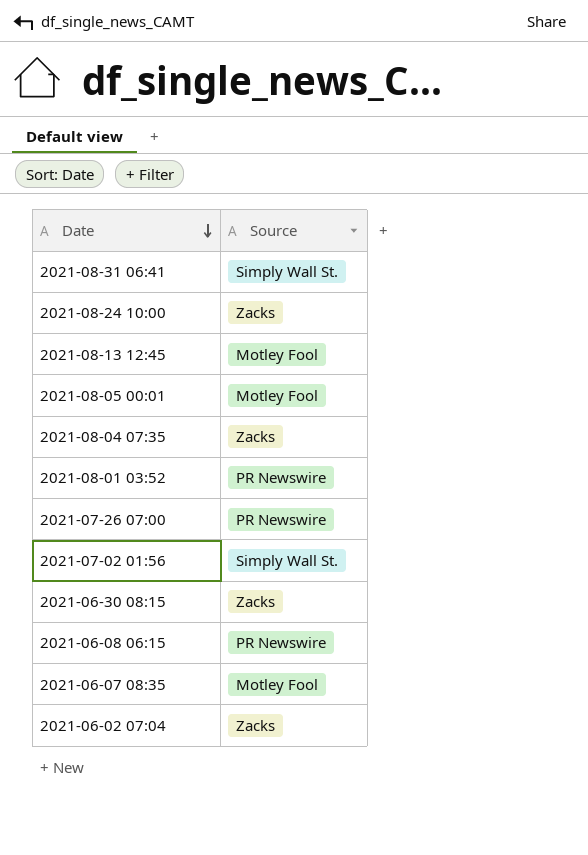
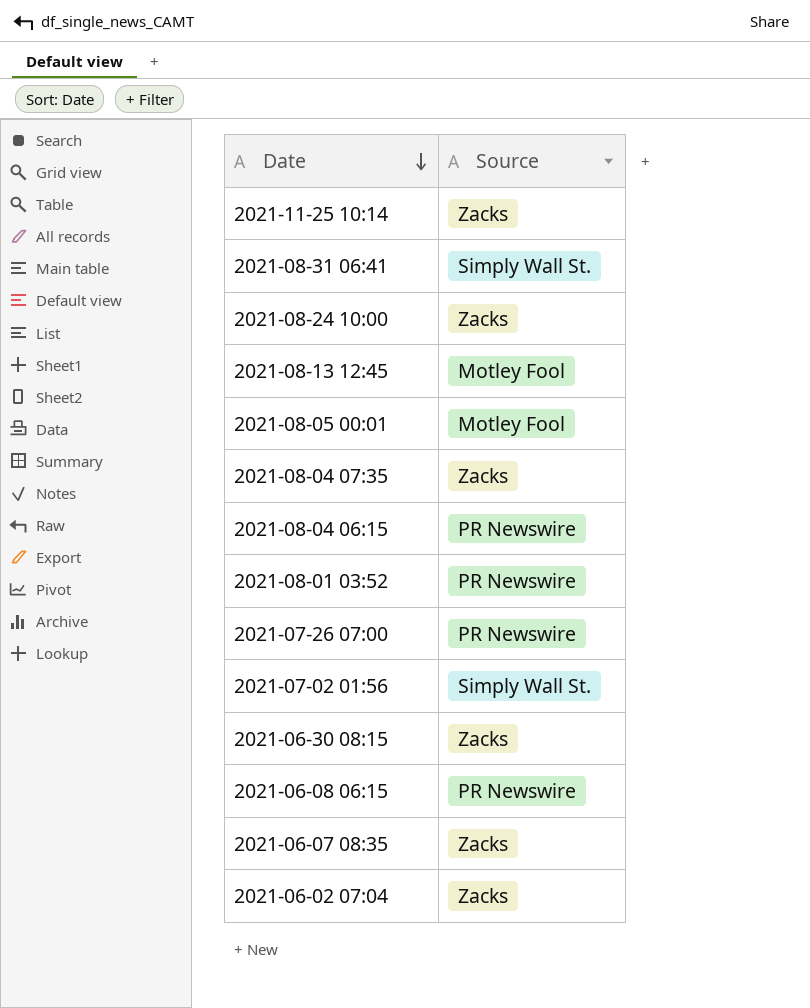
row 2021-11-25 10:14: none -> Zacks
row 2021-08-04 06:15: none -> PR Newswire
2021-06-07 08:35 | Source: Motley Fool -> Zacks

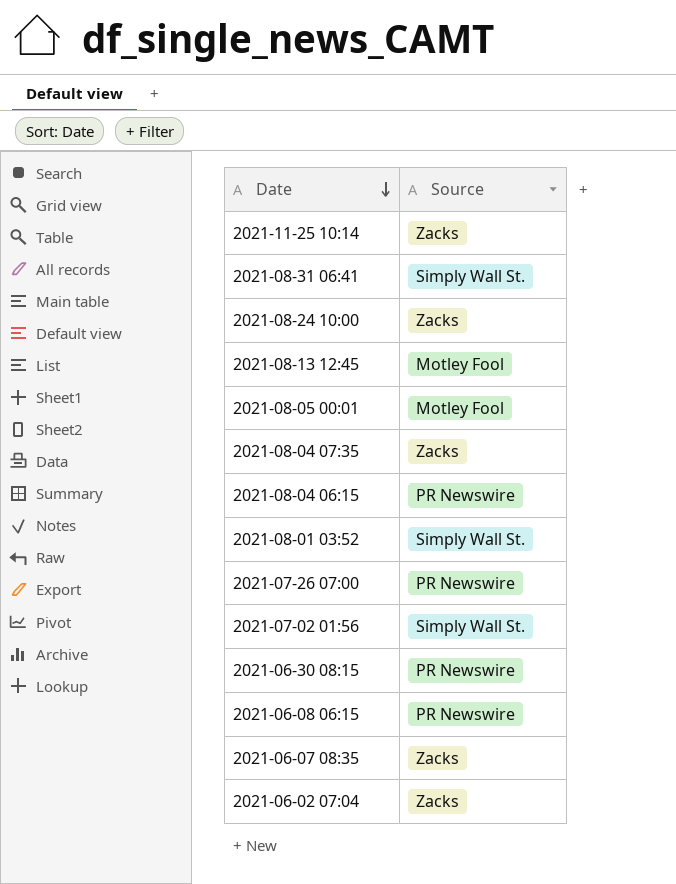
2021-08-01 03:52 | Source: PR Newswire -> Simply Wall St.
2021-06-30 08:15 | Source: Zacks -> PR Newswire

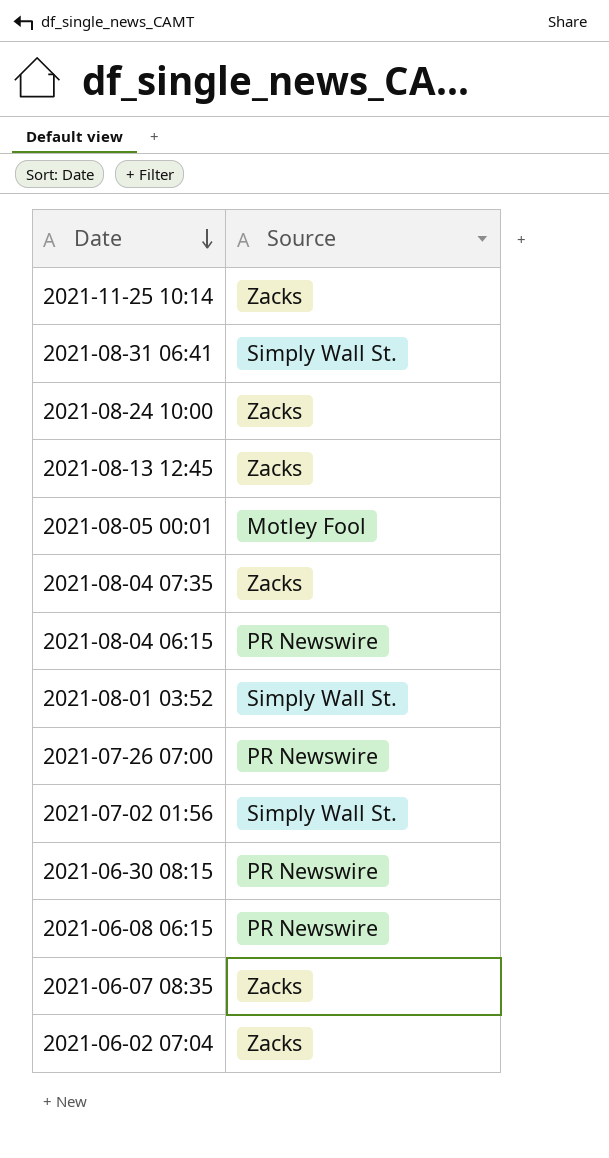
2021-08-13 12:45 | Source: Motley Fool -> Zacks

